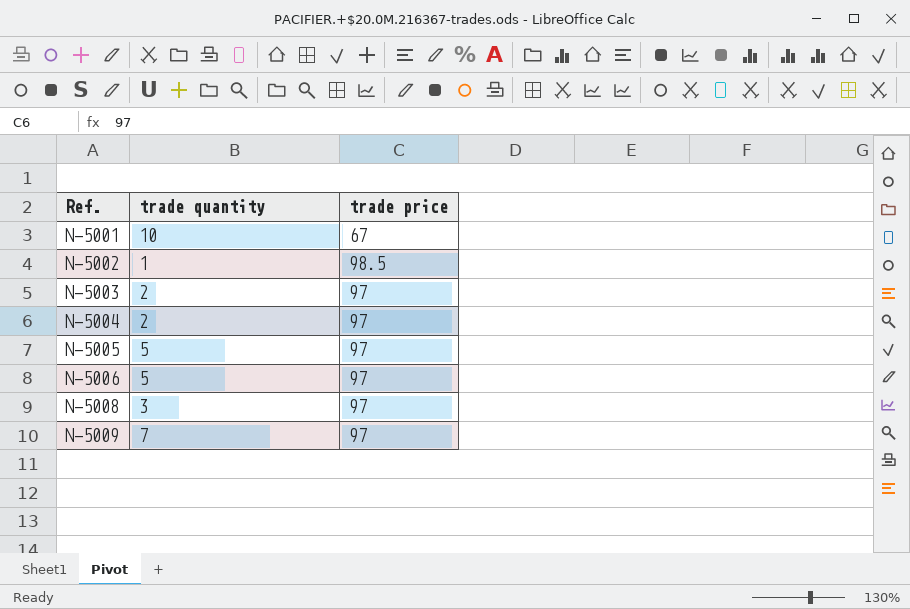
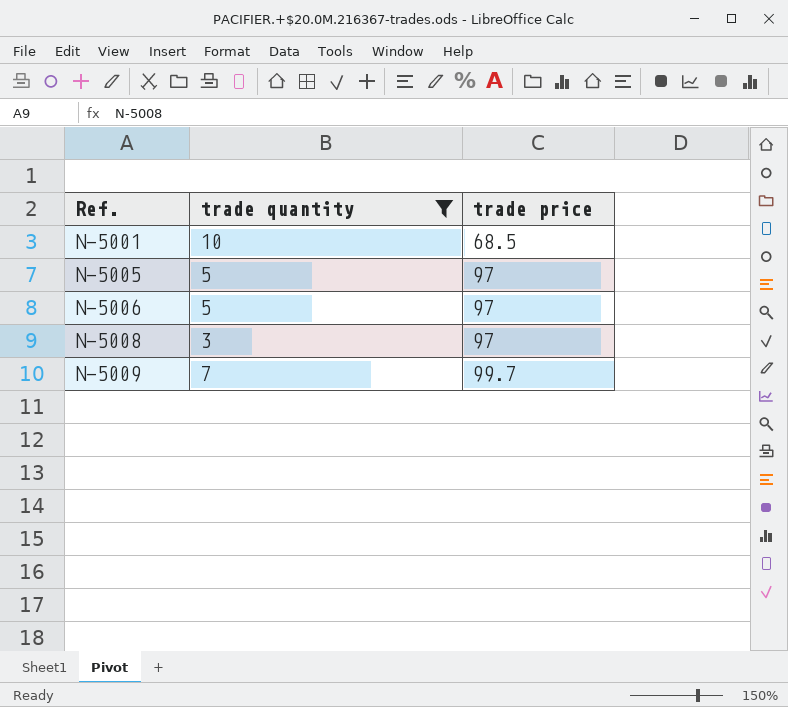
filter: none -> trade quantity >= 3
N-5001 | trade price: 67 -> 68.5
N-5009 | trade price: 97 -> 99.7

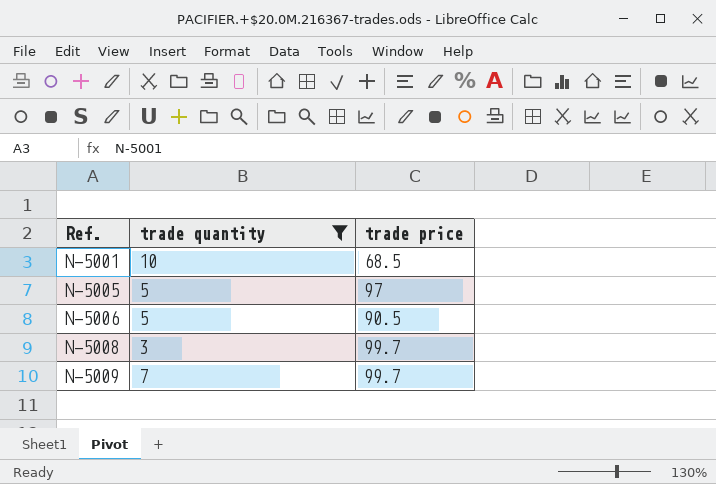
N-5006 | trade price: 97 -> 90.5
N-5008 | trade price: 97 -> 99.7

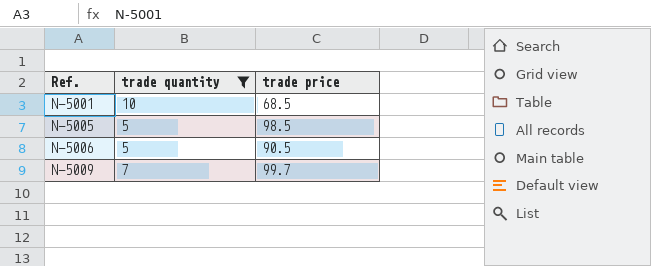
row N-5008: 3 | 99.7 -> none
N-5005 | trade price: 97 -> 98.5

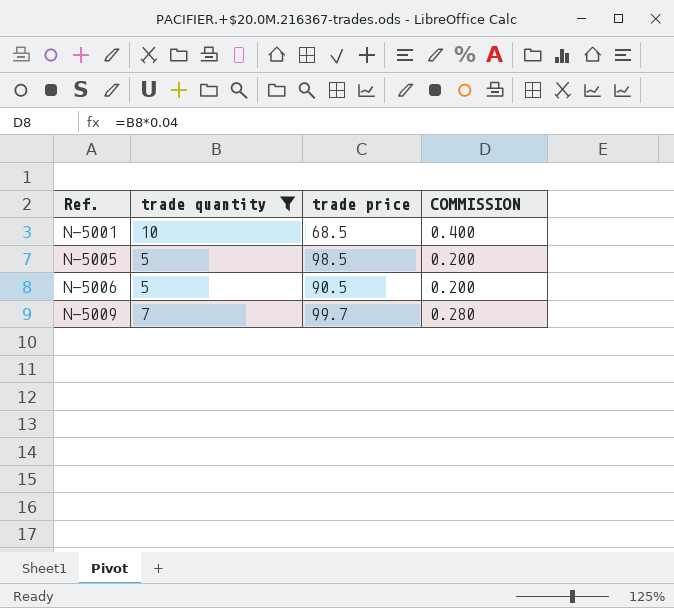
column COMMISSION | formula: none -> [trade quantity] * 0.04

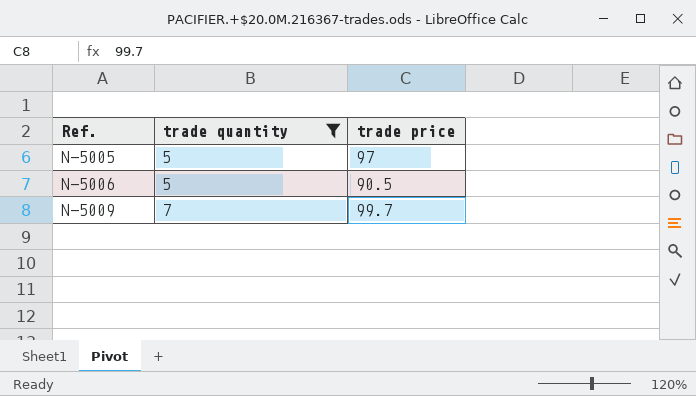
column COMMISSION | formula: [trade quantity] * 0.04 -> none
row N-5001: 10 | 68.5 | 0.400 -> none
N-5005 | trade price: 98.5 -> 97

